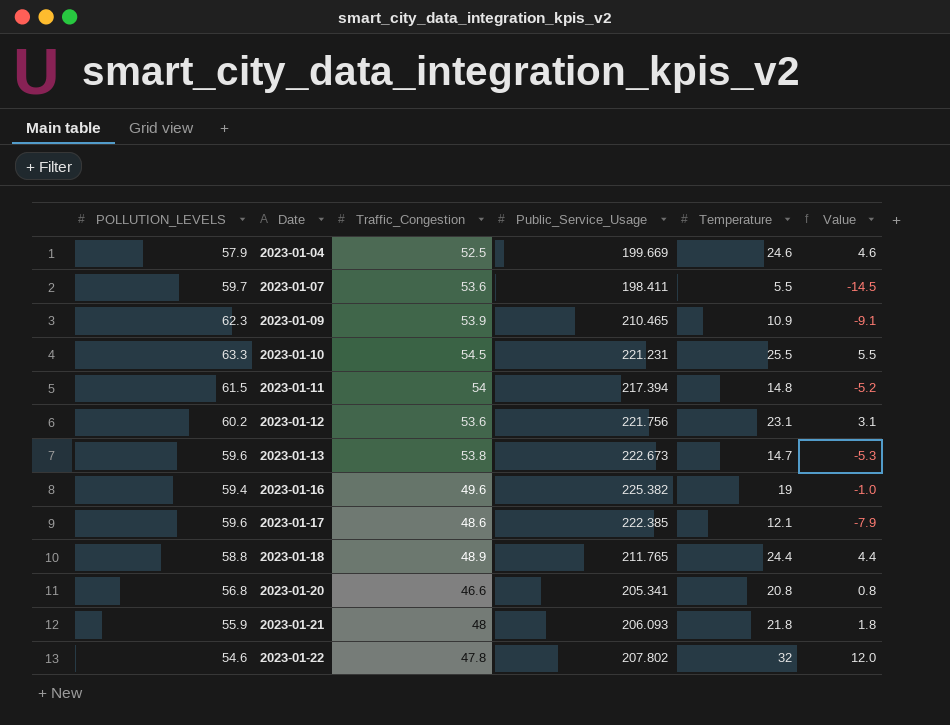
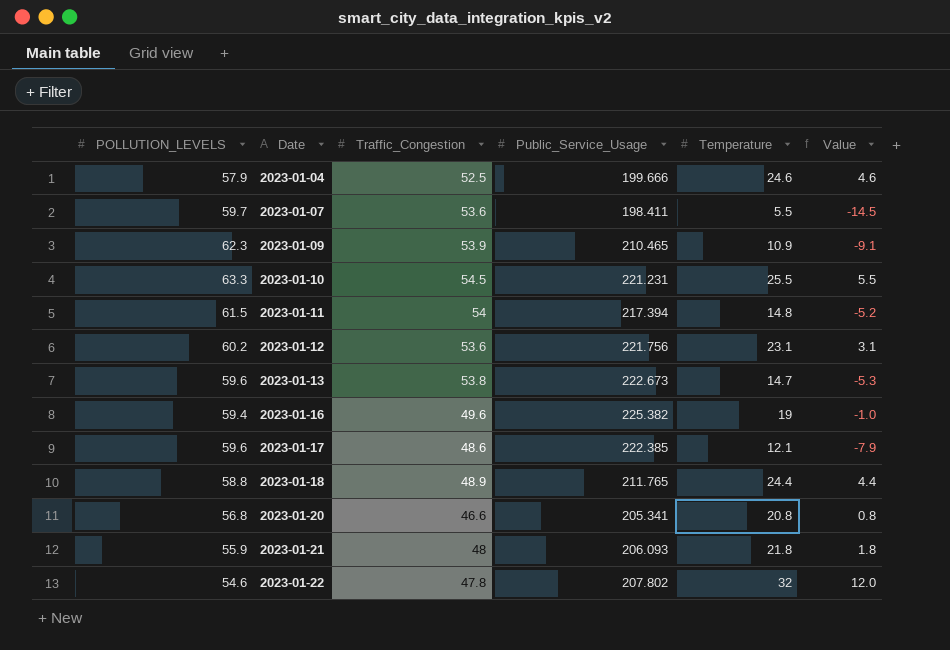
2023-01-04 | Public_Service_Usage: 199.669 -> 199.666

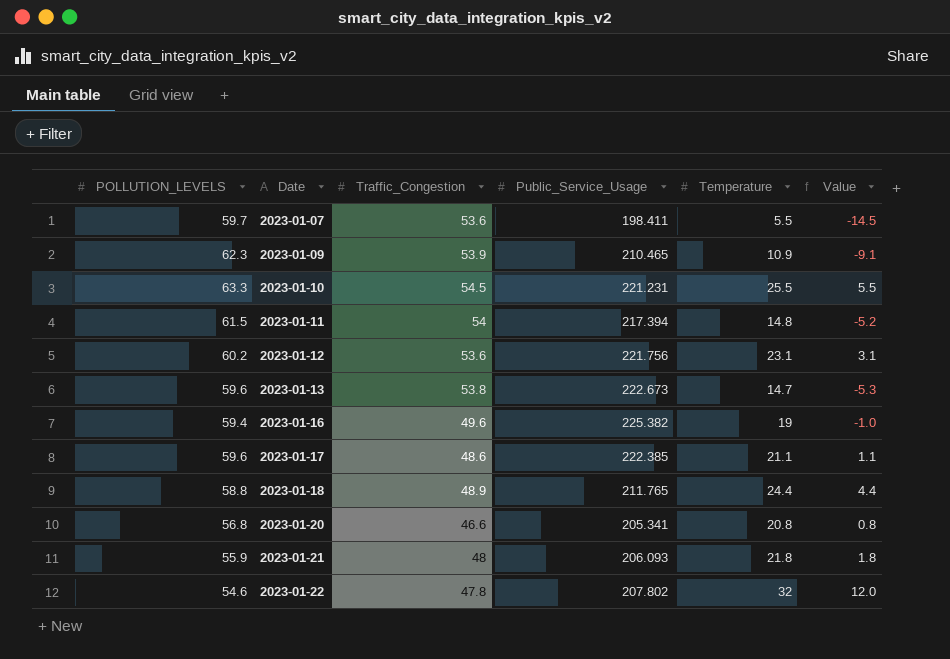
row 2023-01-04: 57.9 | 52.5 | 199.666 | 24.6 | 4.6 -> none
2023-01-17 | Temperature: 12.1 -> 21.1
2023-01-17 | Value: -7.9 -> 1.1

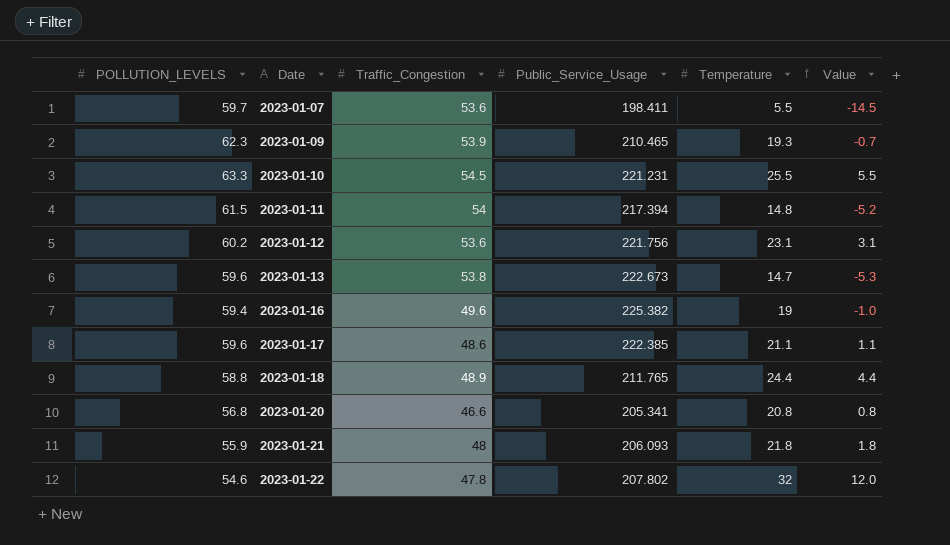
2023-01-09 | Temperature: 10.9 -> 19.3
2023-01-09 | Value: -9.1 -> -0.7

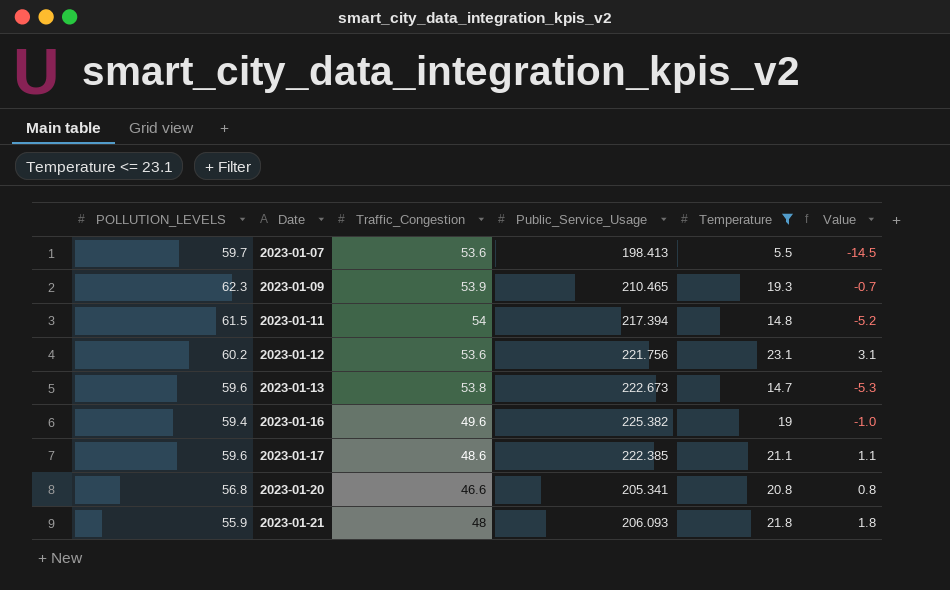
filter: none -> Temperature <= 23.1
2023-01-07 | Public_Service_Usage: 198.411 -> 198.413

